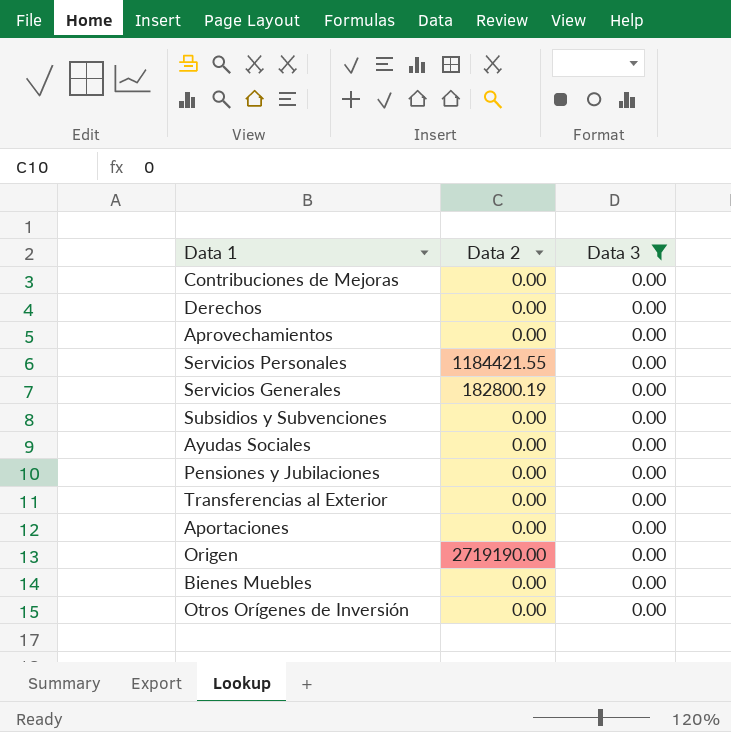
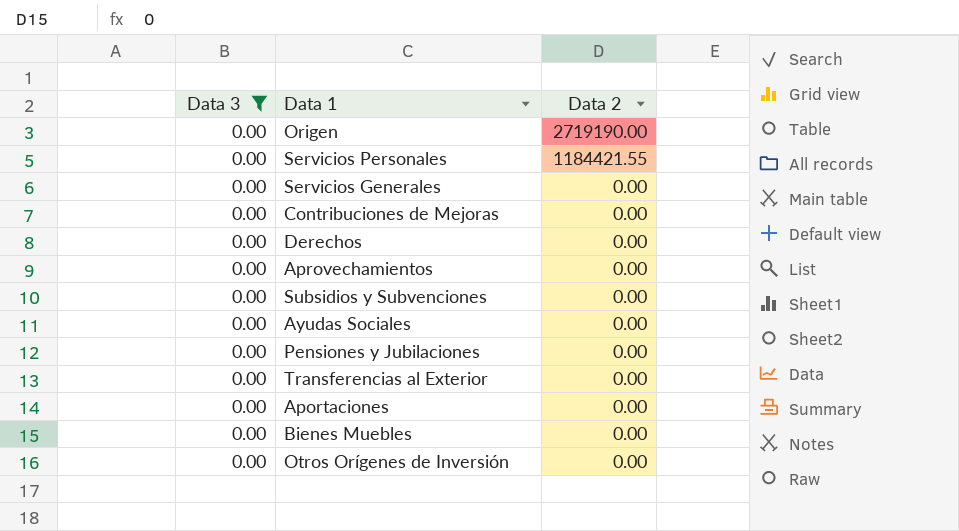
row order: none -> Data 2 descending
column Data 3 | position: 3 -> 1
Servicios Generales | Data 2: 182800.19 -> 0.00

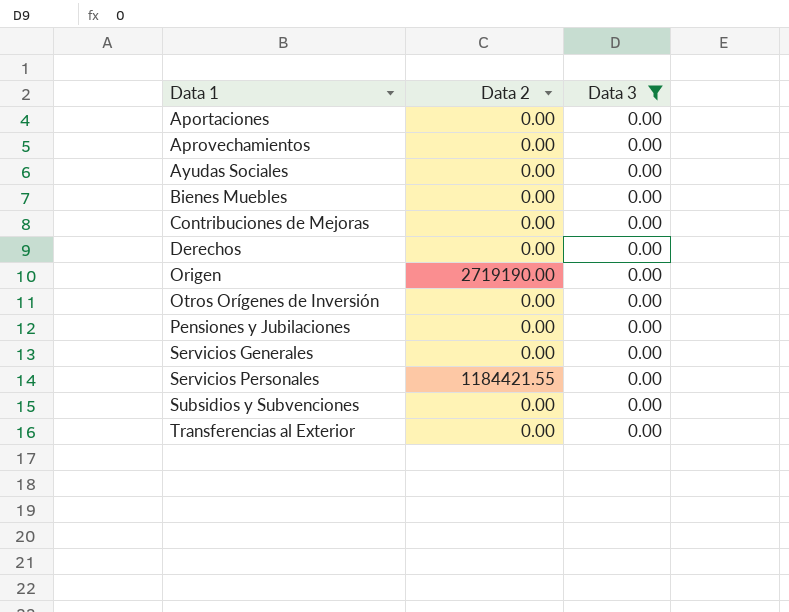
row order: Data 2 descending -> Data 1 ascending
column Data 3 | position: 1 -> 3

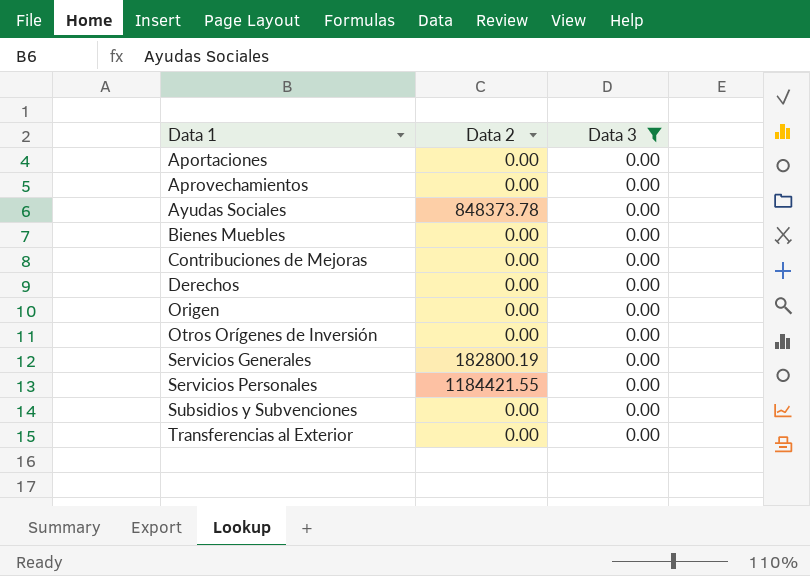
row Pensiones y Jubilaciones: 0.00 | 0.00 -> none
Ayudas Sociales | Data 2: 0.00 -> 848373.78
Origen | Data 2: 2719190.00 -> 0.00
Servicios Generales | Data 2: 0.00 -> 182800.19

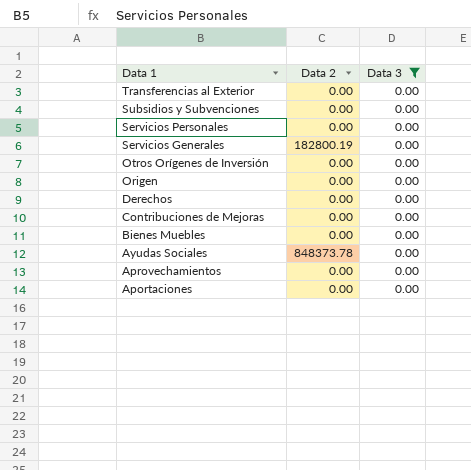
row order: Data 1 ascending -> Data 1 descending
Servicios Personales | Data 2: 1184421.55 -> 0.00

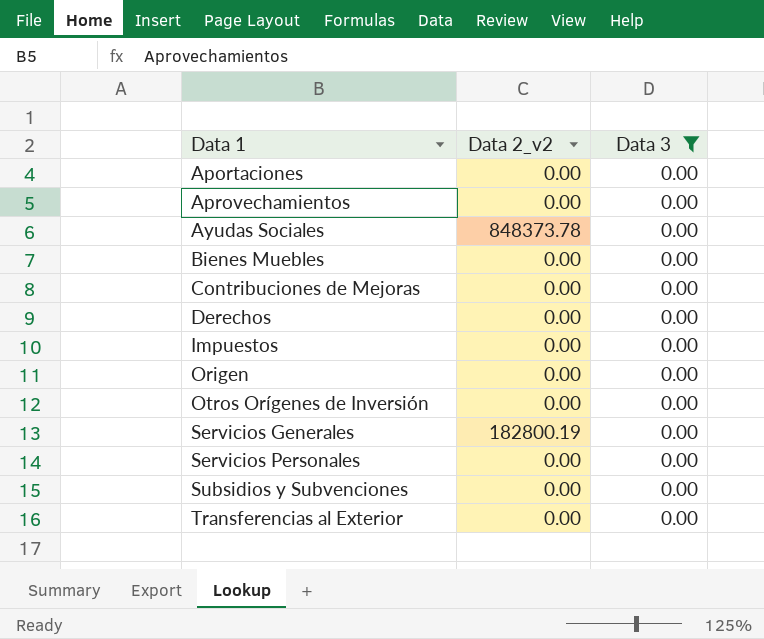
row order: Data 1 descending -> Data 1 ascending
column name: Data 2 -> Data 2_v2
row Impuestos: none -> 0.00 | 0.00

